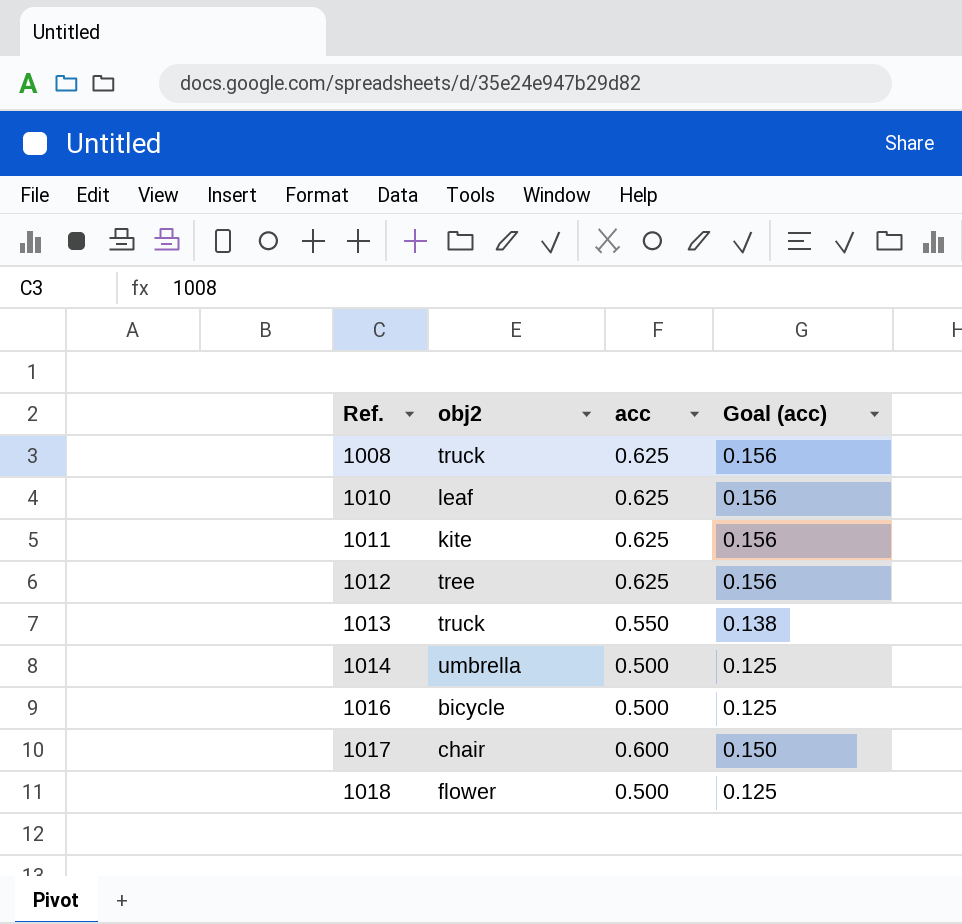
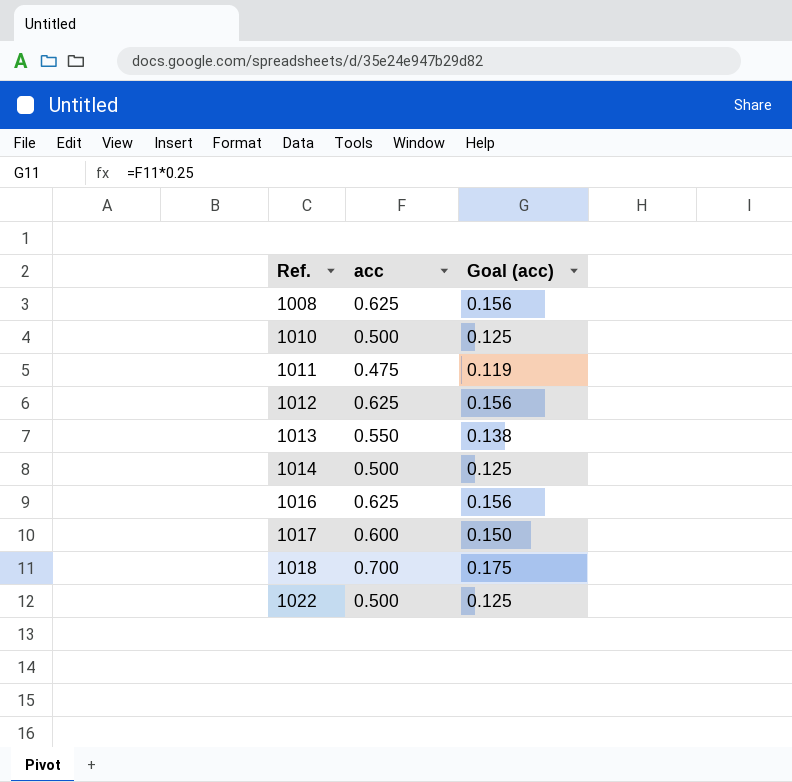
column obj2 | position: 2 -> none
1010 | acc: 0.625 -> 0.500
1010 | Goal (acc): 0.156 -> 0.125
1011 | acc: 0.625 -> 0.475
1011 | Goal (acc): 0.156 -> 0.119
1016 | acc: 0.500 -> 0.625
1016 | Goal (acc): 0.125 -> 0.156
1018 | acc: 0.500 -> 0.700
1018 | Goal (acc): 0.125 -> 0.175
row 1022: none -> 0.500 | 0.125

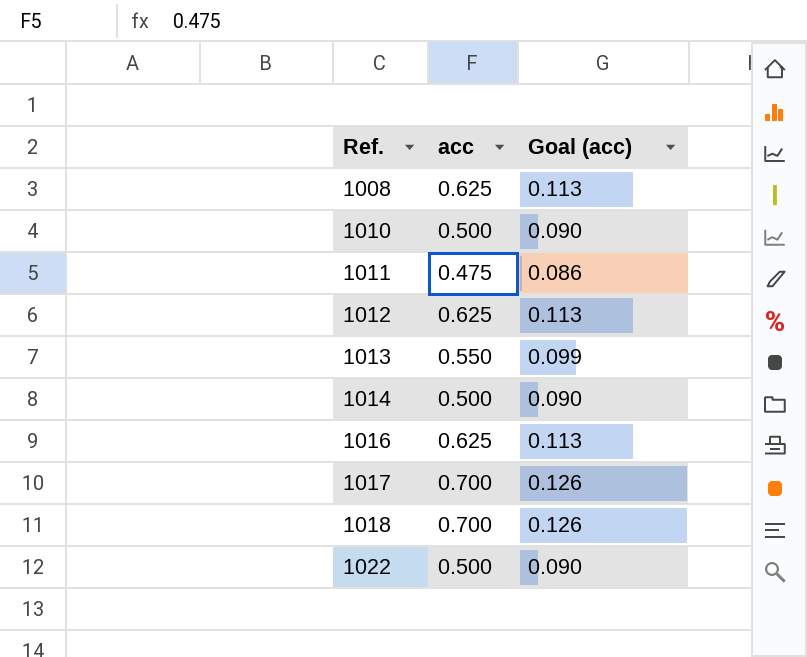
column Goal (acc) | formula: [acc] * 0.25 -> [acc] * 0.18
1017 | acc: 0.600 -> 0.700

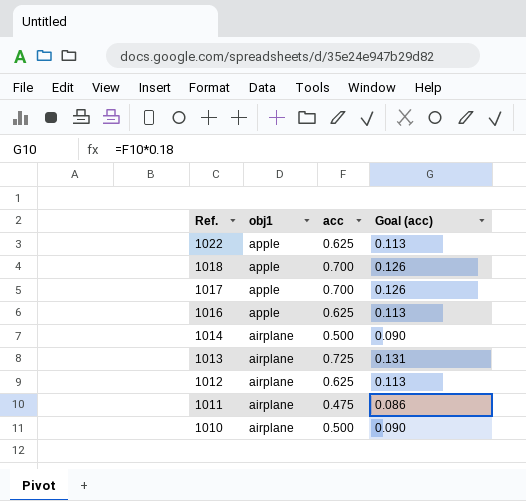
row order: Ref. ascending -> Ref. descending
column obj1 | position: none -> 2
row 1008: 0.625 | 0.113 -> none
1022 | acc: 0.500 -> 0.625
1022 | Goal (acc): 0.090 -> 0.113
1013 | acc: 0.550 -> 0.725
1013 | Goal (acc): 0.099 -> 0.131

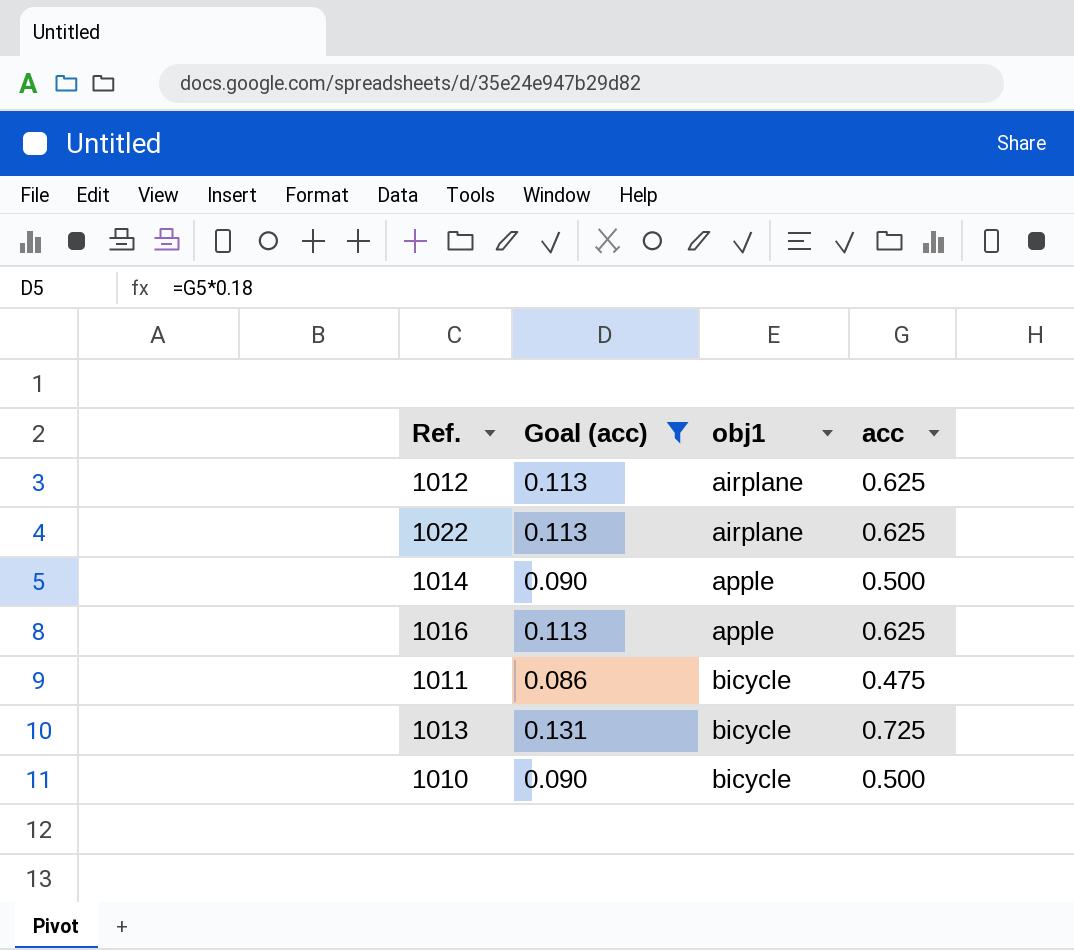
filter: none -> Goal (acc) != 0.126
row order: Ref. descending -> obj1 ascending
column Goal (acc) | position: 4 -> 2
1022 | obj1: apple -> airplane
1014 | obj1: airplane -> apple
1011 | obj1: airplane -> bicycle
1013 | obj1: airplane -> bicycle
1010 | obj1: airplane -> bicycle

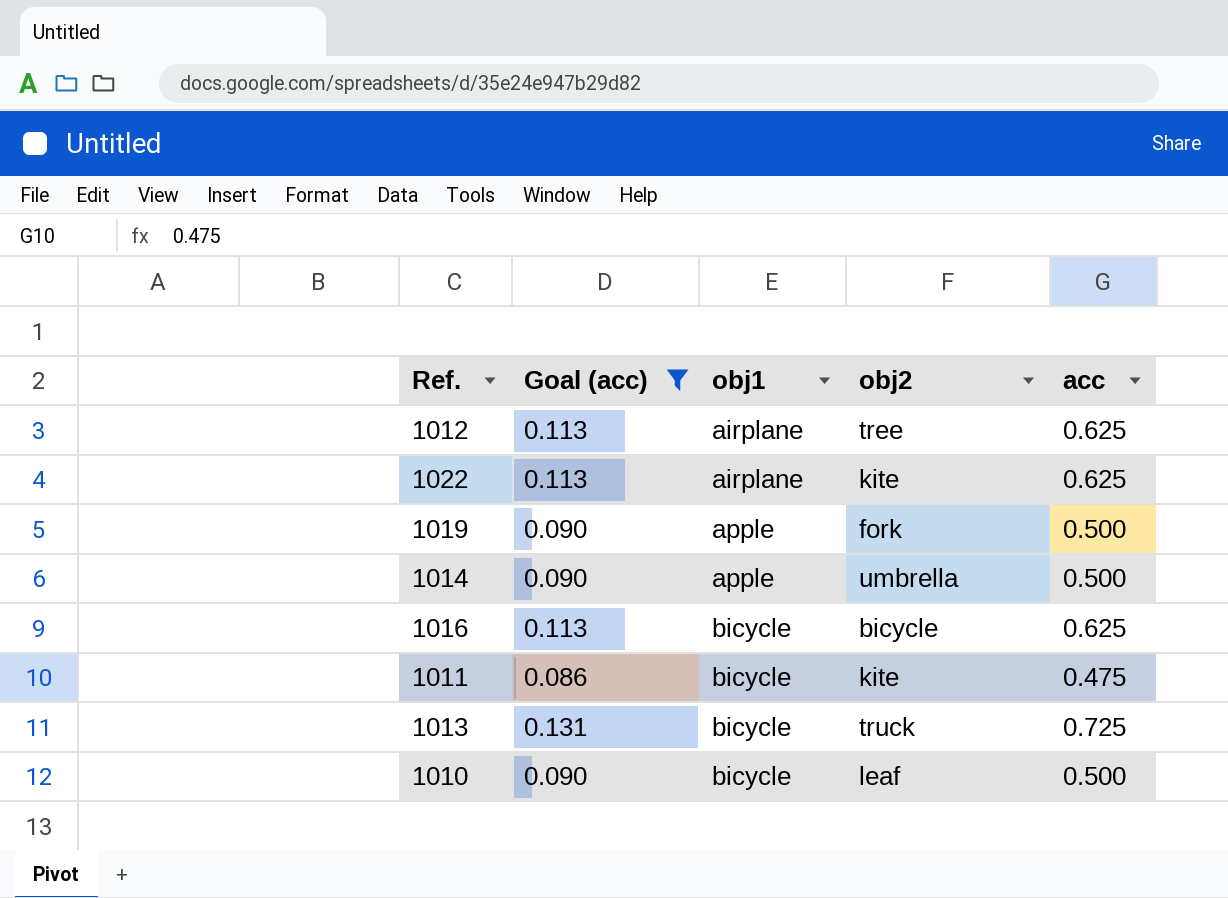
column obj2 | position: none -> 4
row 1019: none -> 0.090 | apple | fork | 0.500
1016 | obj1: apple -> bicycle

